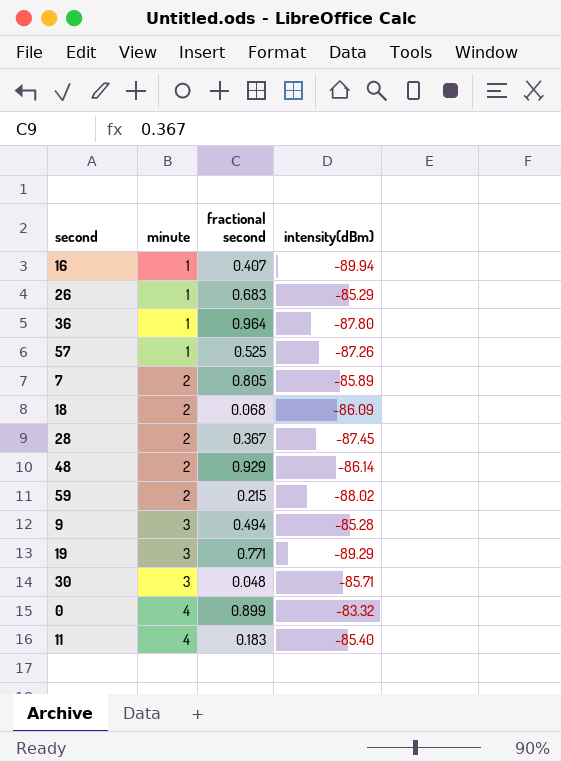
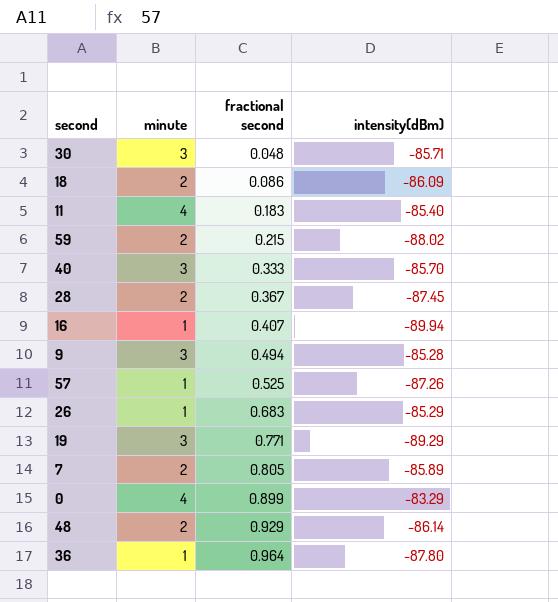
row order: minute ascending -> fractional second ascending
18 | fractional second: 0.068 -> 0.086
row 40: none -> 3 | 0.333 | -85.70
0 | intensity(dBm): -83.32 -> -83.29

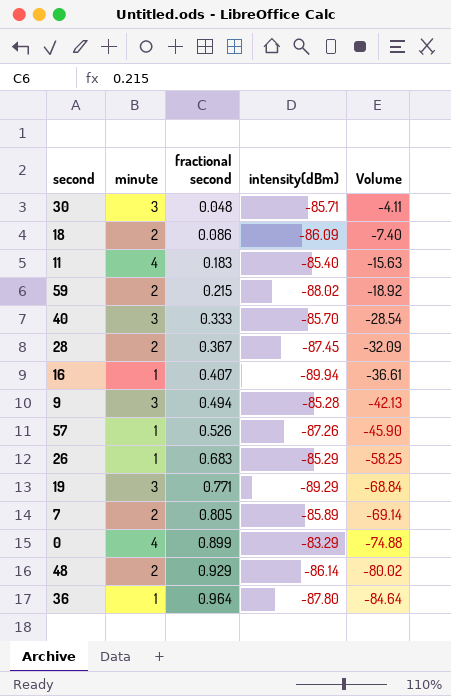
column Volume | formula: none -> [fractional second] * [intensity(dBm)]
57 | fractional second: 0.525 -> 0.526

